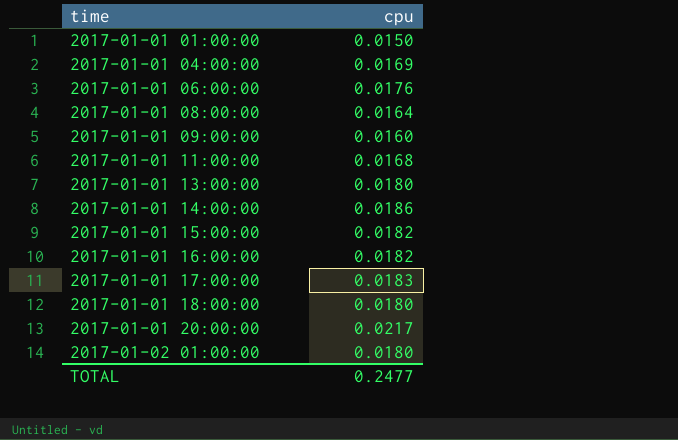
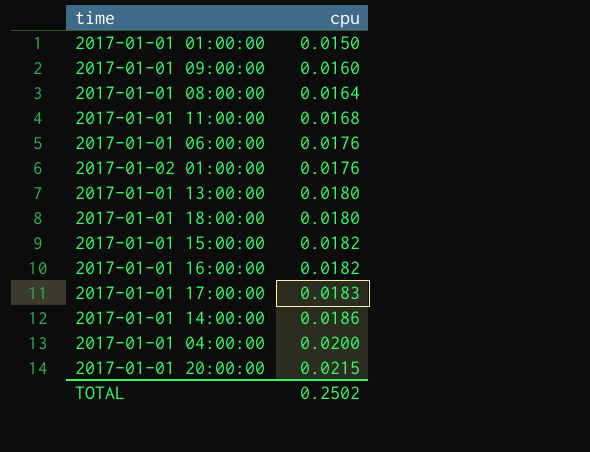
row order: time ascending -> cpu ascending
2017-01-02 01:00:00 | cpu: 0.0180 -> 0.0176
2017-01-01 04:00:00 | cpu: 0.0169 -> 0.0200
2017-01-01 20:00:00 | cpu: 0.0217 -> 0.0215
TOTAL | cpu: 0.2477 -> 0.2502

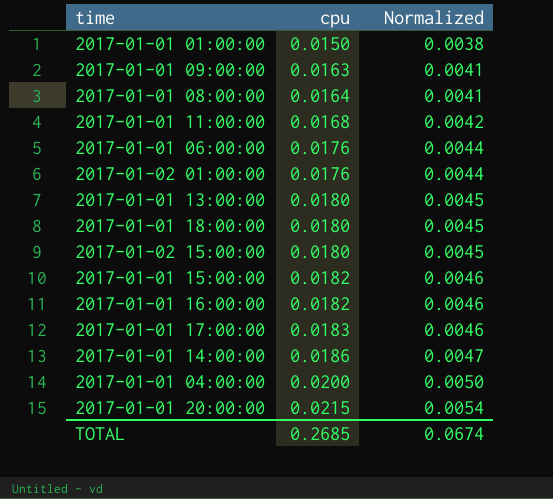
column Normalized | formula: none -> [cpu] * 0.25
2017-01-01 09:00:00 | cpu: 0.0160 -> 0.0163
row 2017-01-02 15:00:00: none -> 0.0180 | 0.0045
TOTAL | cpu: 0.2502 -> 0.2685

